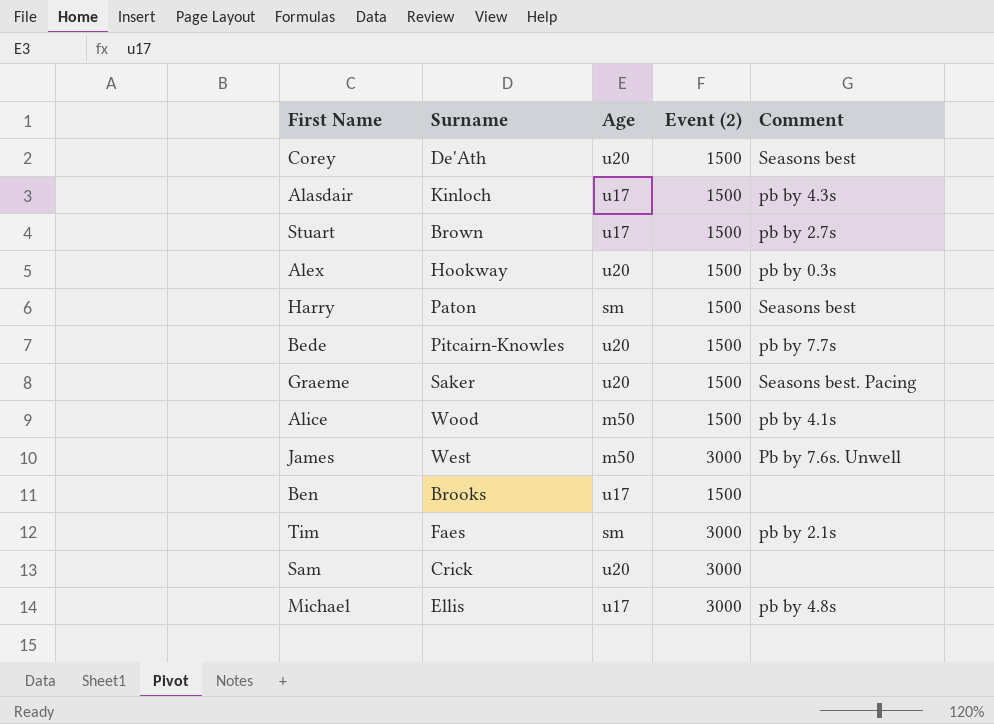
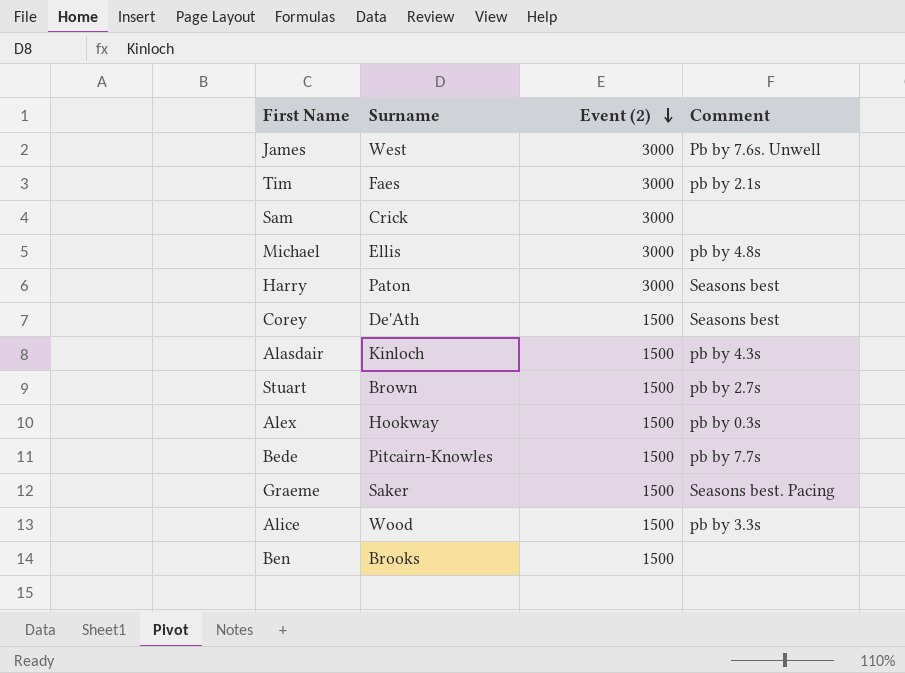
row order: none -> Event (2) descending
column Age | position: 3 -> none
Harry | Event (2): 1500 -> 3000
Alice | Comment: pb by 4.1s -> pb by 3.3s

